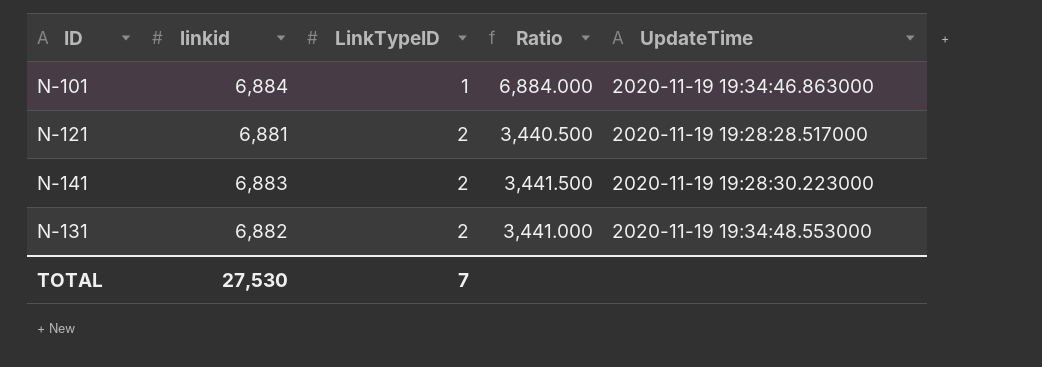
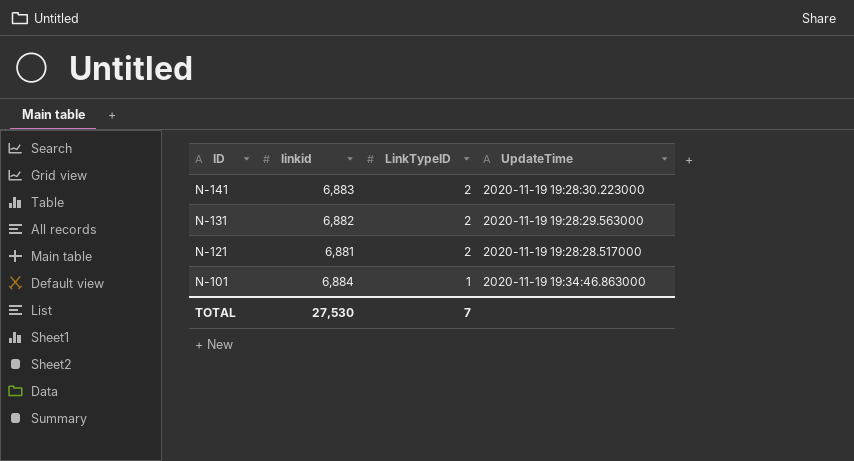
row order: LinkTypeID ascending -> ID descending
column Ratio | formula: [linkid] / [LinkTypeID] -> none
N-131 | UpdateTime: 2020-11-19 19:34:48.553000 -> 2020-11-19 19:28:29.563000

